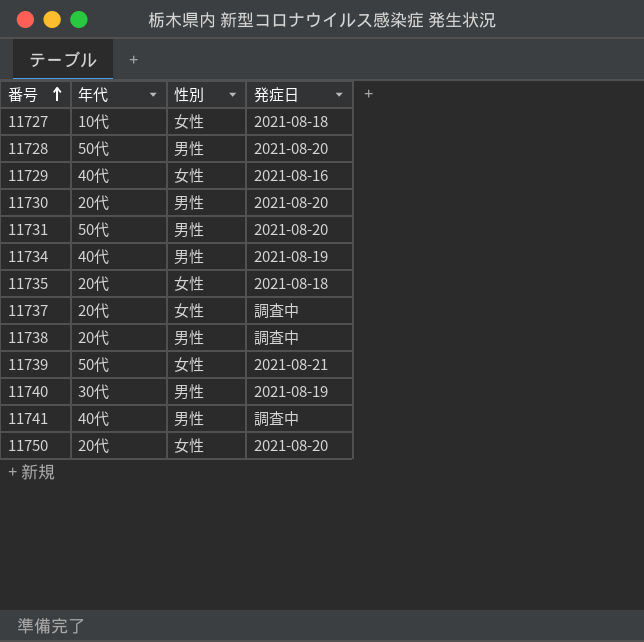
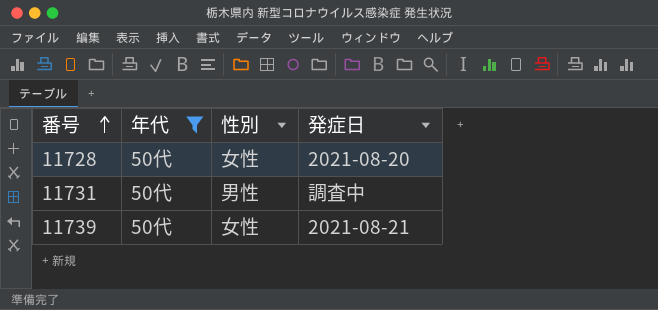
filter: none -> 年代 = 50代
11728 | 性別: 男性 -> 女性
11731 | 発症日: 2021-08-20 -> 調査中

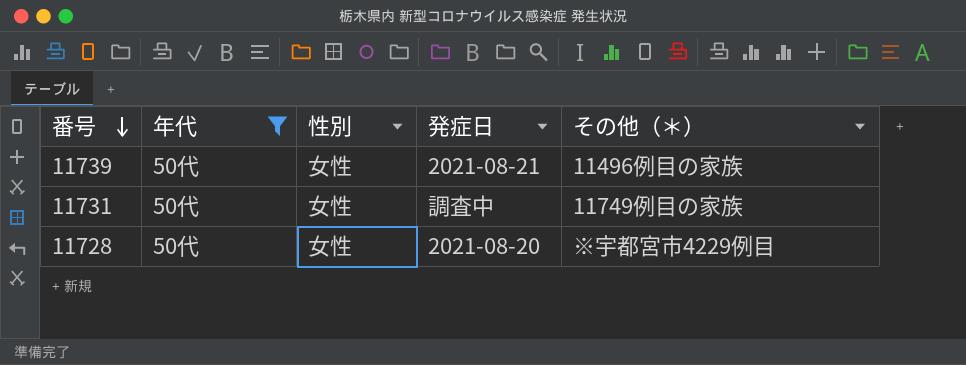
row order: 番号 ascending -> 番号 descending
column その他（＊） | position: none -> 5
11731 | 性別: 男性 -> 女性

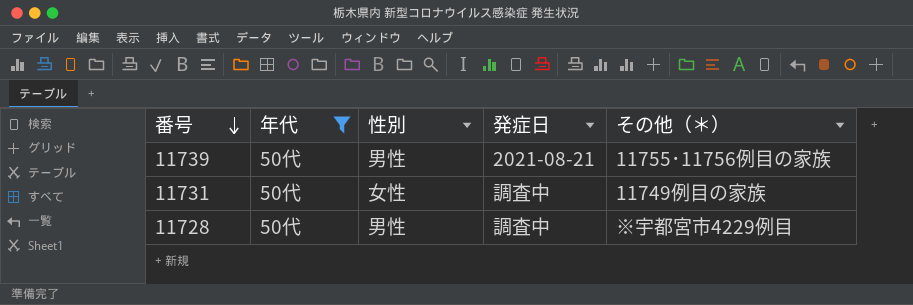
11739 | 性別: 女性 -> 男性
11739 | その他（＊）: 11496例目の家族 -> 11755･11756例目の家族
11728 | 性別: 女性 -> 男性
11728 | 発症日: 2021-08-20 -> 調査中

